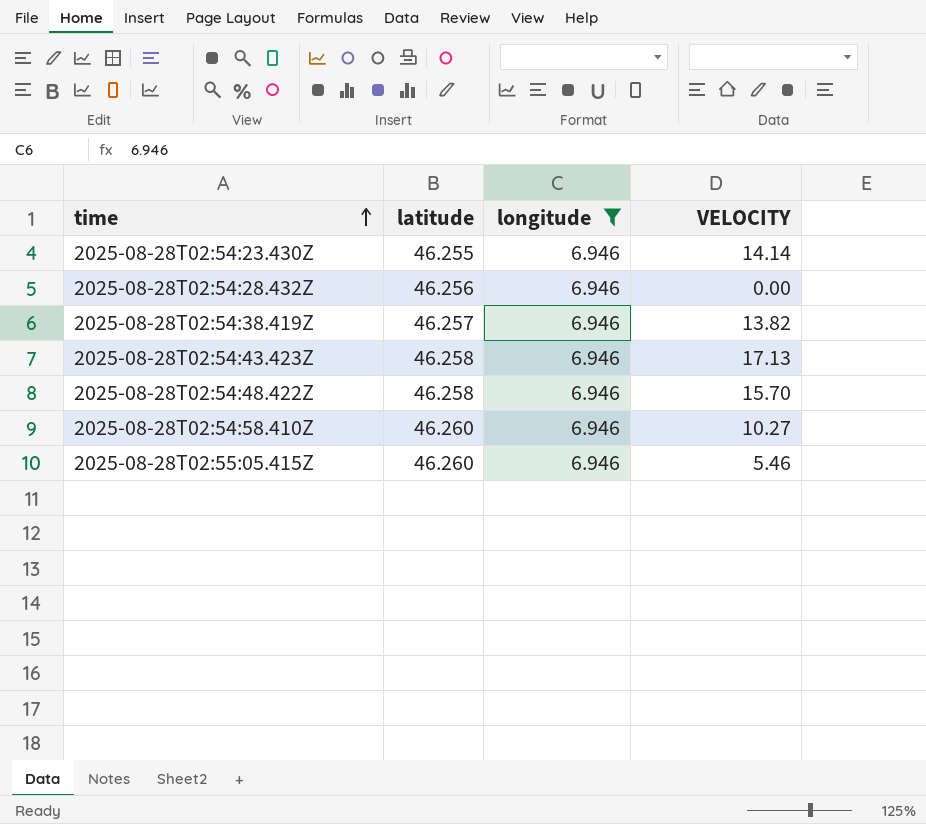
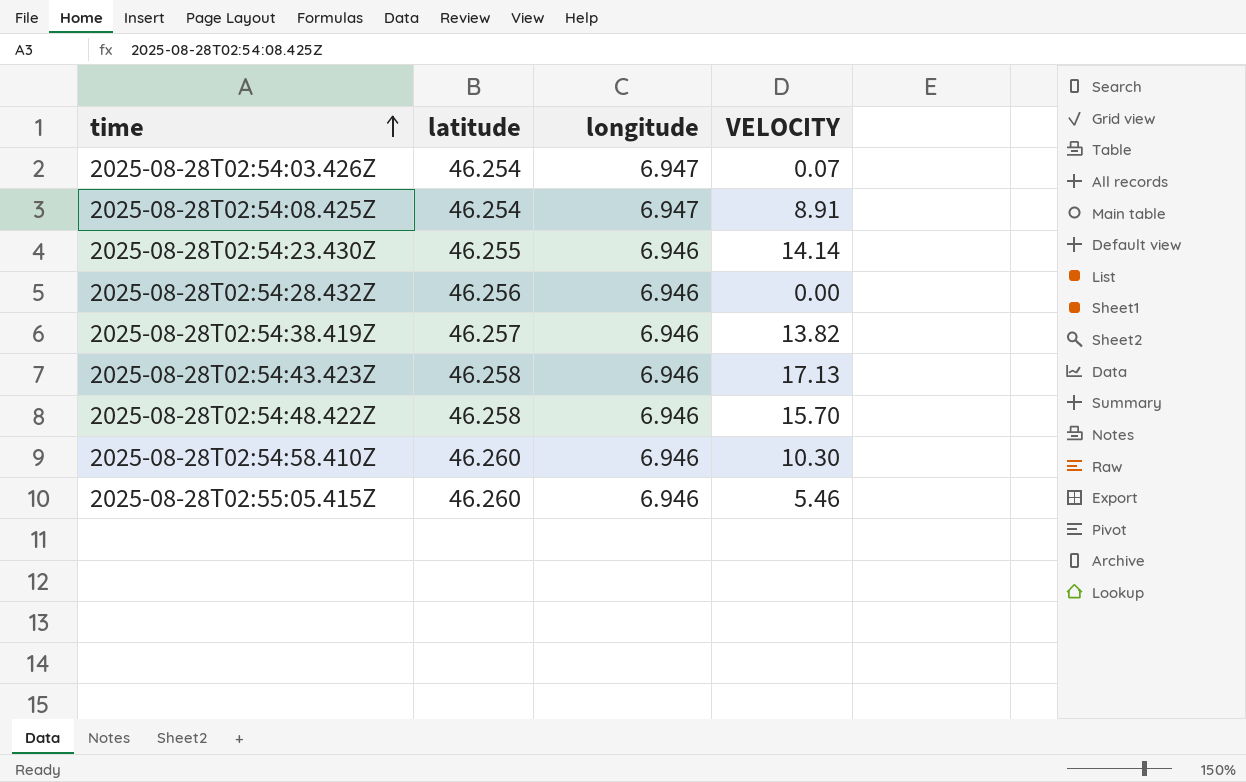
filter: longitude = 6.946 -> none
2025-08-28T02:54:58.410Z | VELOCITY: 10.27 -> 10.30

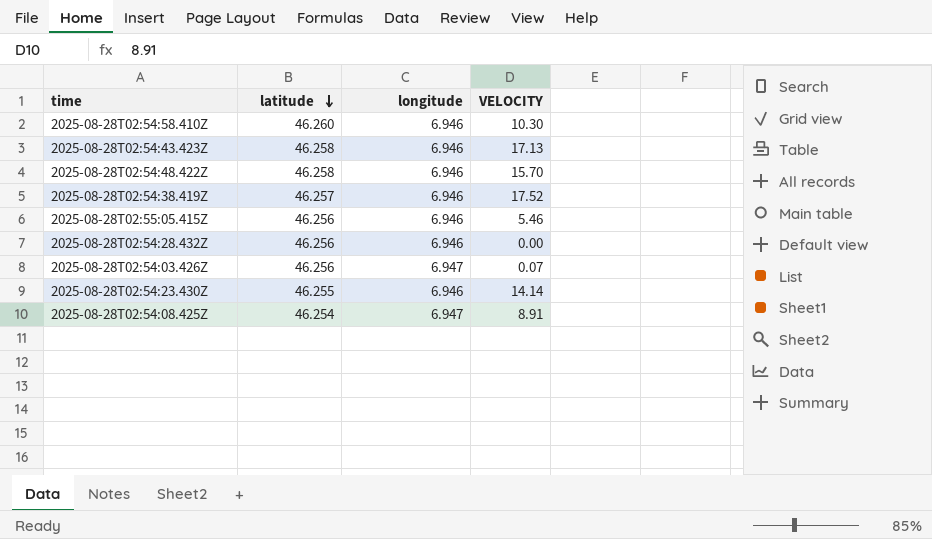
row order: time ascending -> latitude descending
2025-08-28T02:54:38.419Z | VELOCITY: 13.82 -> 17.52
2025-08-28T02:55:05.415Z | latitude: 46.260 -> 46.256
2025-08-28T02:54:03.426Z | latitude: 46.254 -> 46.256

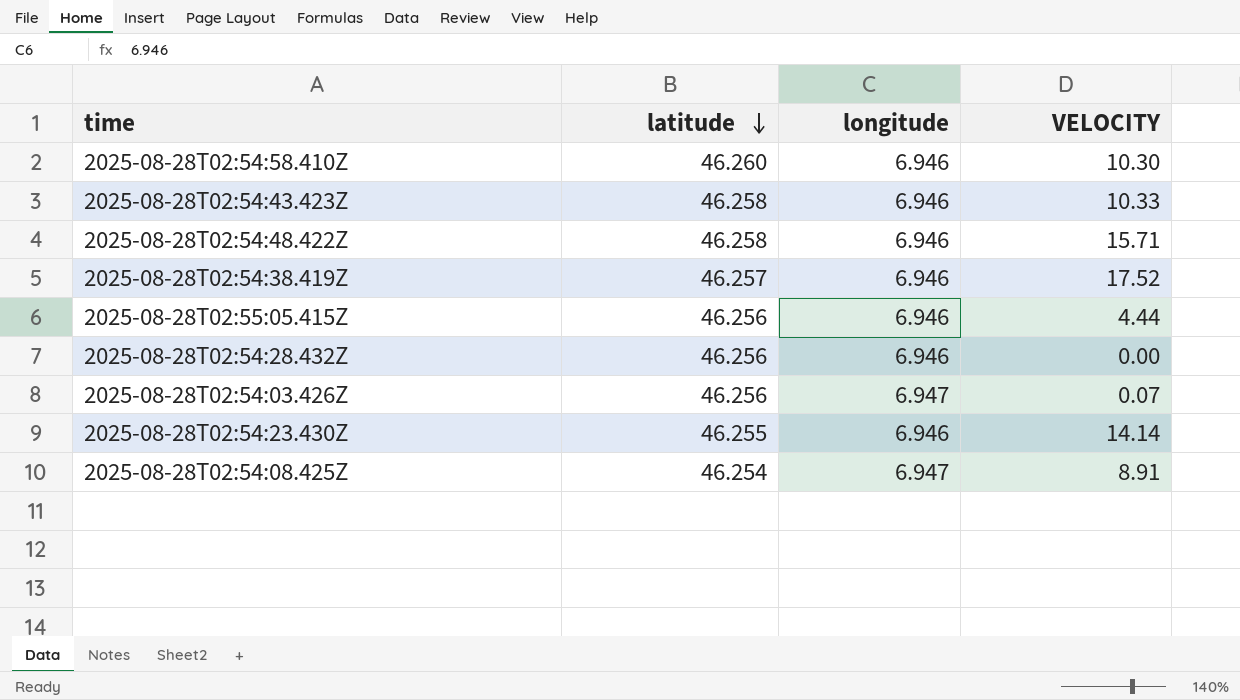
2025-08-28T02:54:43.423Z | VELOCITY: 17.13 -> 10.33
2025-08-28T02:54:48.422Z | VELOCITY: 15.70 -> 15.71
2025-08-28T02:55:05.415Z | VELOCITY: 5.46 -> 4.44

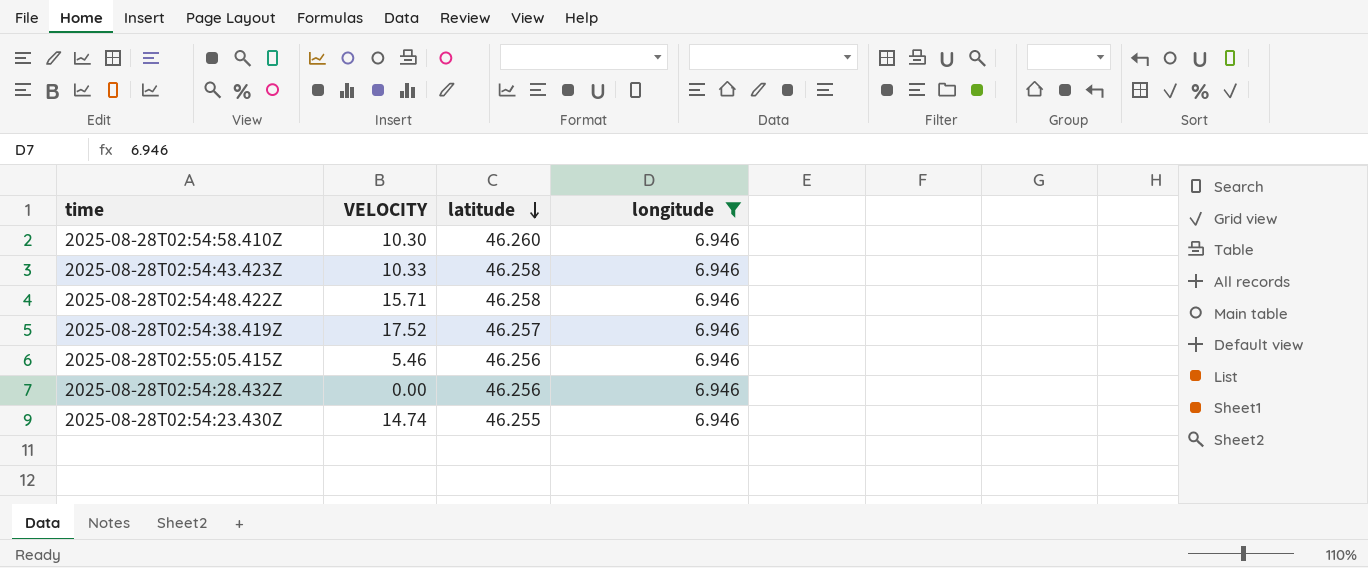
filter: none -> longitude = 6.946
column VELOCITY | position: 4 -> 2
2025-08-28T02:55:05.415Z | VELOCITY: 4.44 -> 5.46
2025-08-28T02:54:23.430Z | VELOCITY: 14.14 -> 14.74

